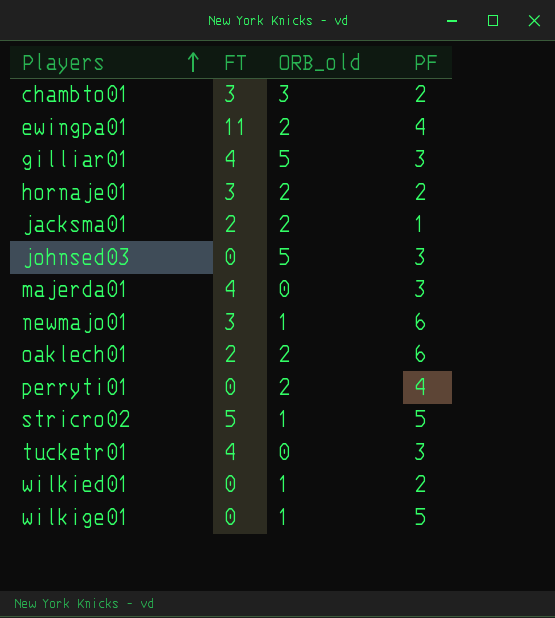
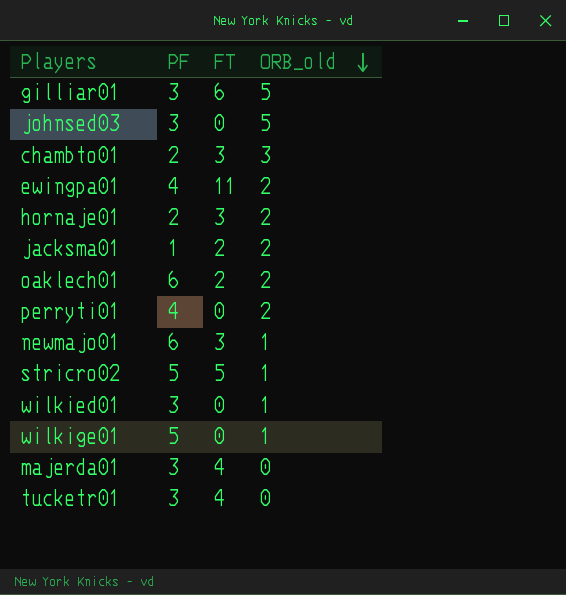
row order: Players ascending -> ORB_old descending
column PF | position: 4 -> 2
gilliar01 | FT: 4 -> 6
wilkied01 | PF: 2 -> 3

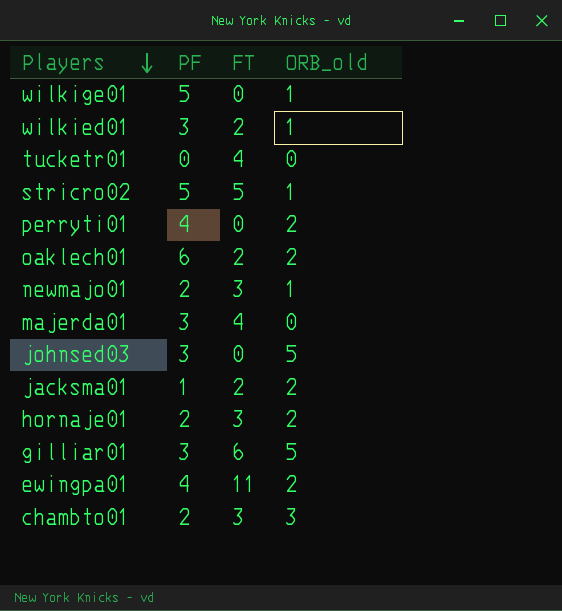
row order: ORB_old descending -> Players descending
wilkied01 | FT: 0 -> 2
tucketr01 | PF: 3 -> 0
newmajo01 | PF: 6 -> 2

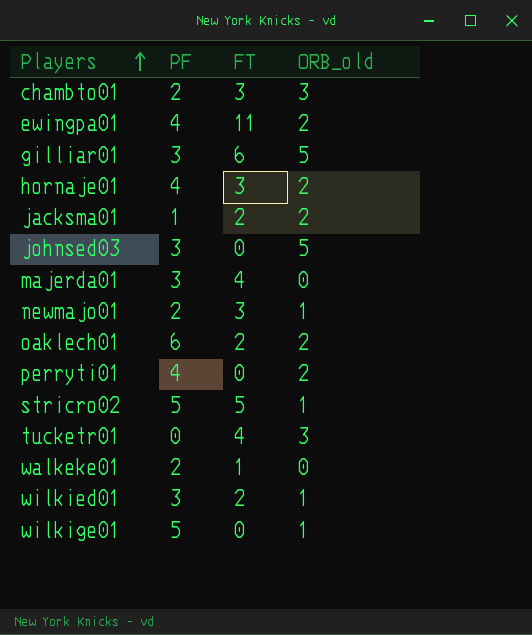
row order: Players descending -> Players ascending
hornaje01 | PF: 2 -> 4
tucketr01 | ORB_old: 0 -> 3
row walkeke01: none -> 2 | 1 | 0

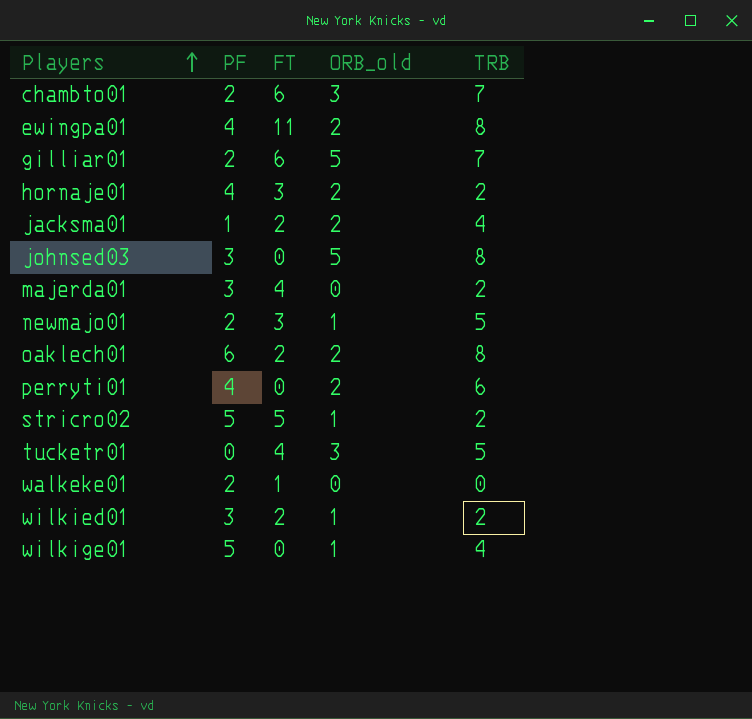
column TRB | position: none -> 5
chambto01 | FT: 3 -> 6
gilliar01 | PF: 3 -> 2

